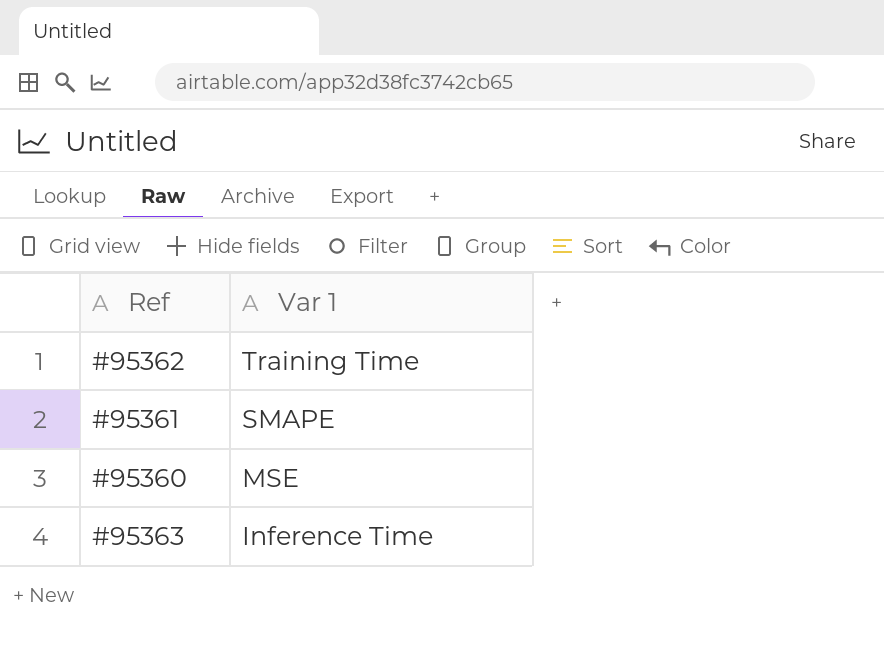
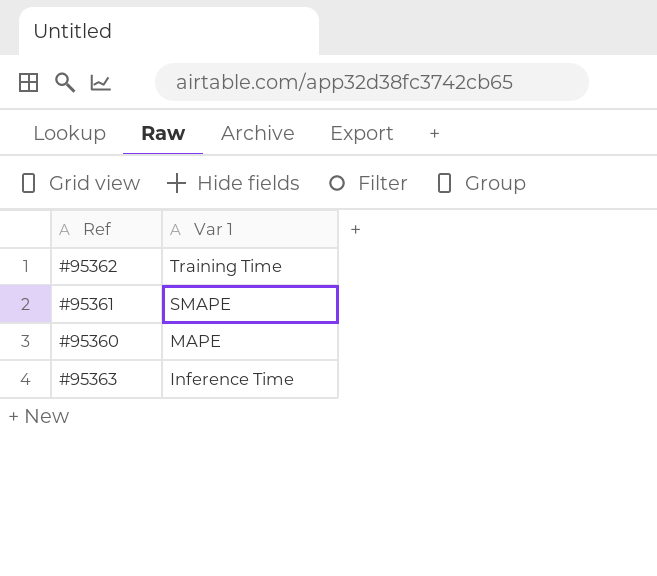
#95360 | Var 1: MSE -> MAPE

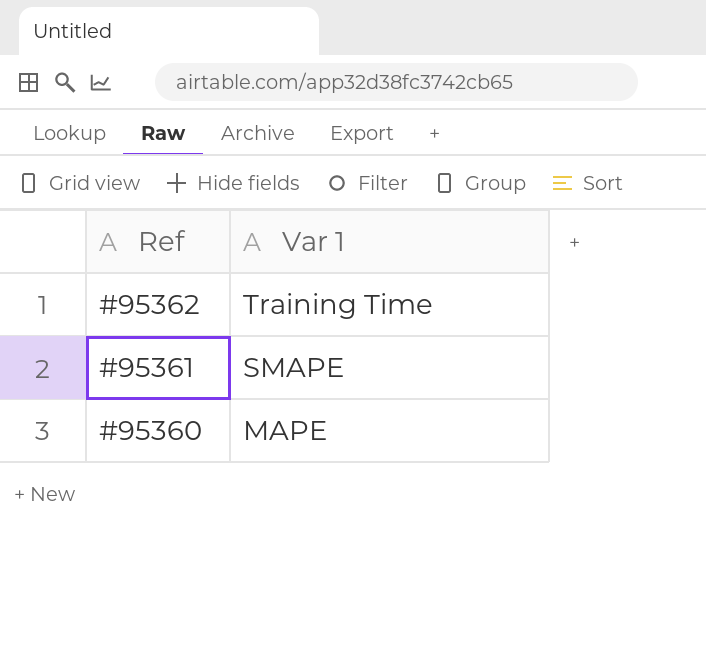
row #95363: Inference Time -> none

